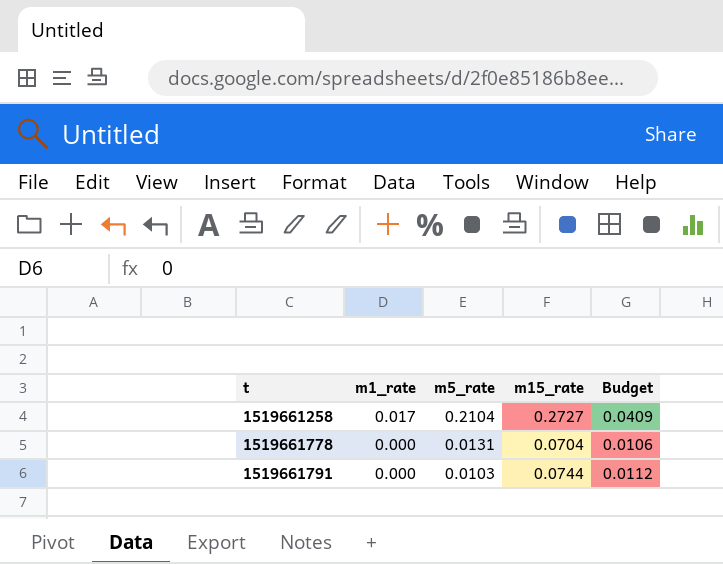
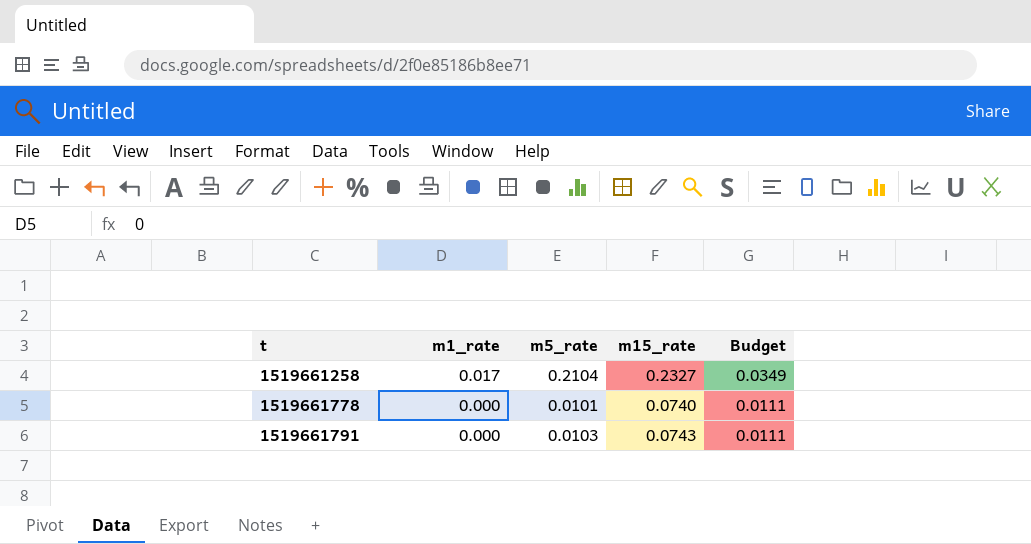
1519661258 | m15_rate: 0.2727 -> 0.2327
1519661258 | Budget: 0.0409 -> 0.0349
1519661778 | m5_rate: 0.0131 -> 0.0101
1519661778 | m15_rate: 0.0704 -> 0.0740
1519661778 | Budget: 0.0106 -> 0.0111
1519661791 | m15_rate: 0.0744 -> 0.0743
1519661791 | Budget: 0.0112 -> 0.0111

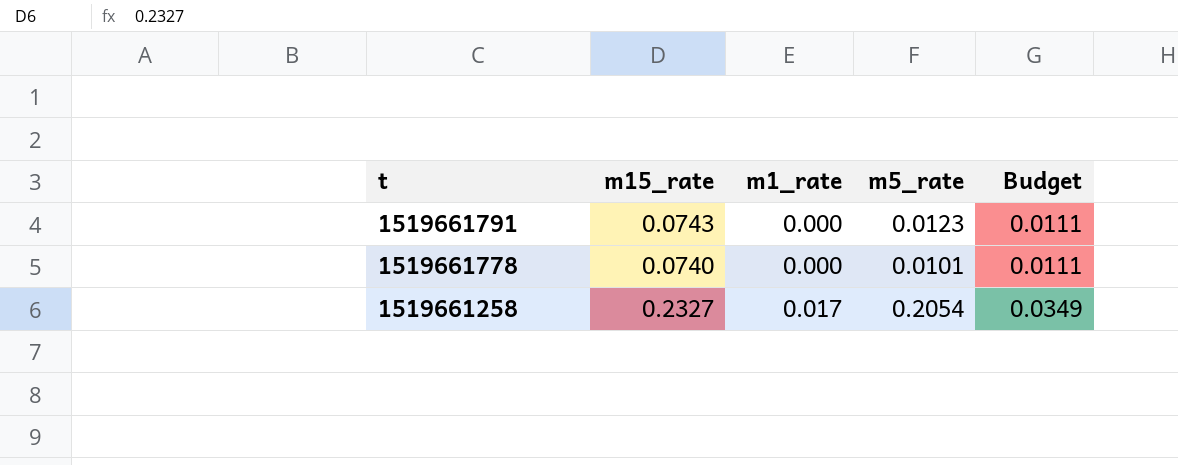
row order: t ascending -> t descending
column m15_rate | position: 4 -> 2
1519661791 | m5_rate: 0.0103 -> 0.0123
1519661258 | m5_rate: 0.2104 -> 0.2054

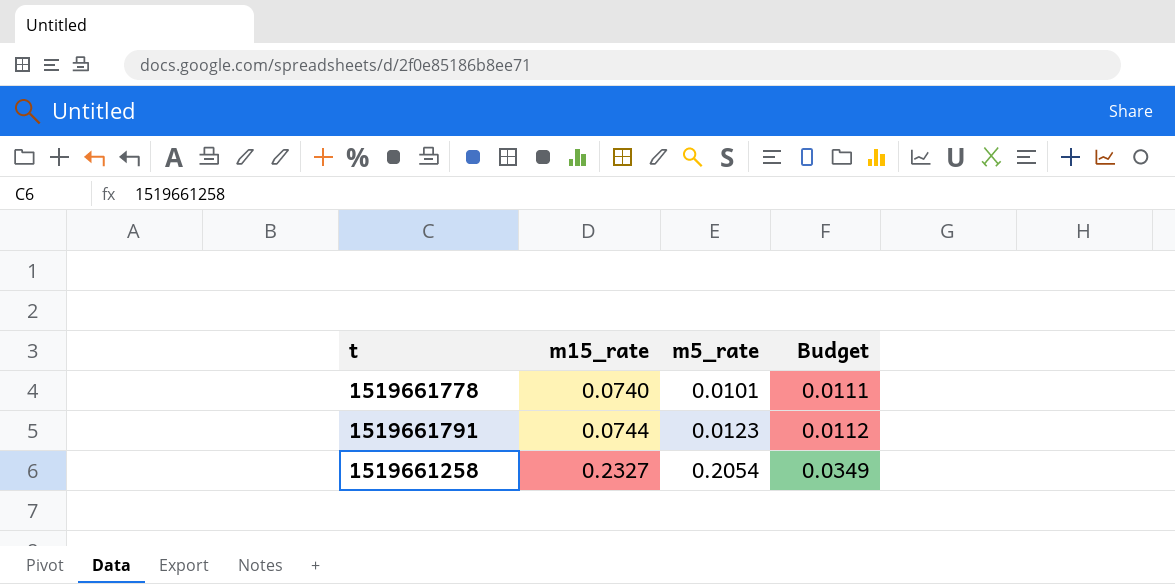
row order: t descending -> m15_rate ascending
column m1_rate | position: 3 -> none
1519661791 | m15_rate: 0.0743 -> 0.0744
1519661791 | Budget: 0.0111 -> 0.0112

